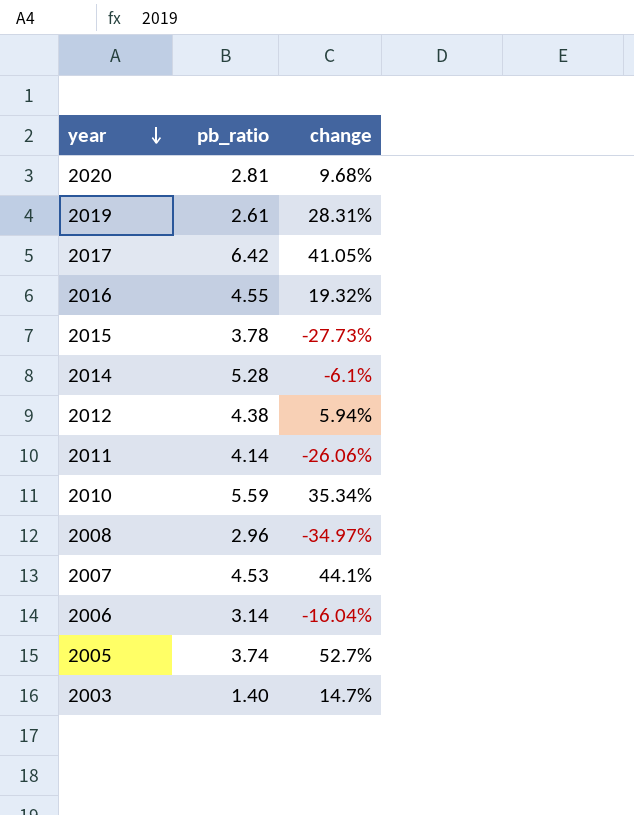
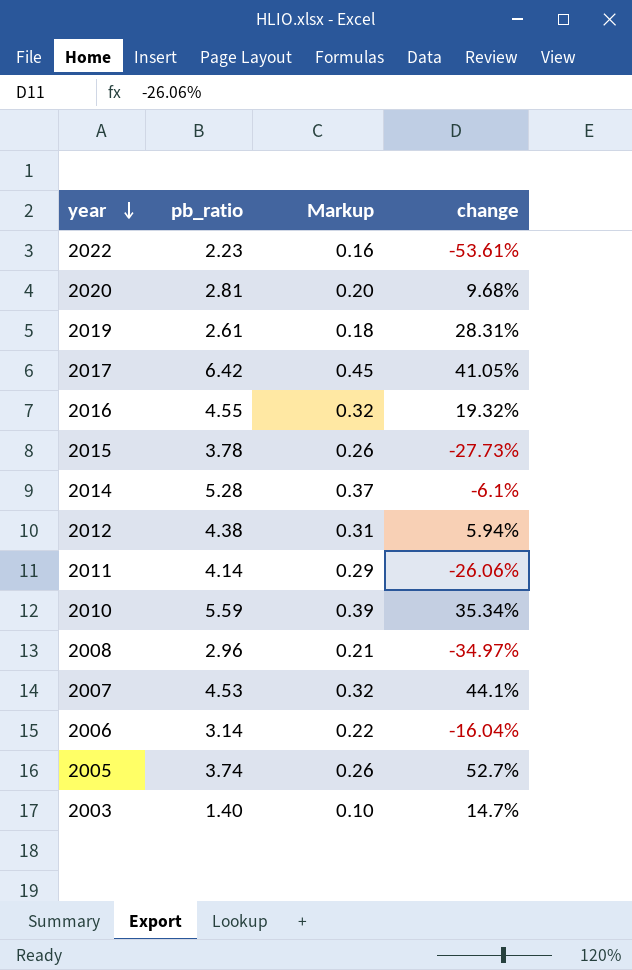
column Markup | formula: none -> [pb_ratio] * 0.07
row 2022: none -> 2.23 | 0.16 | -53.61%

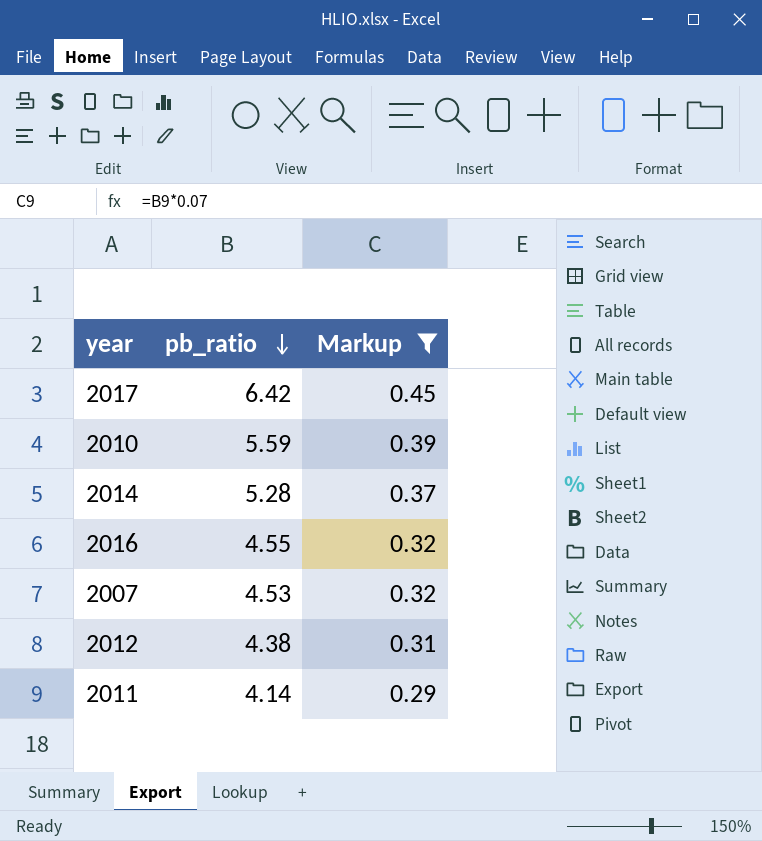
filter: none -> Markup >= 0.29
row order: year descending -> pb_ratio descending
column change | position: 4 -> none

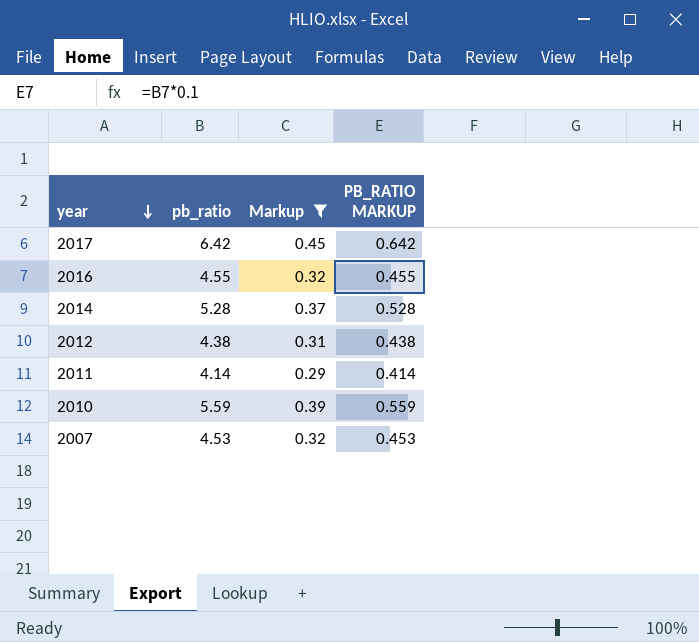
row order: pb_ratio descending -> year descending
column PB_RATIO MARKUP | formula: none -> [pb_ratio] * 0.1

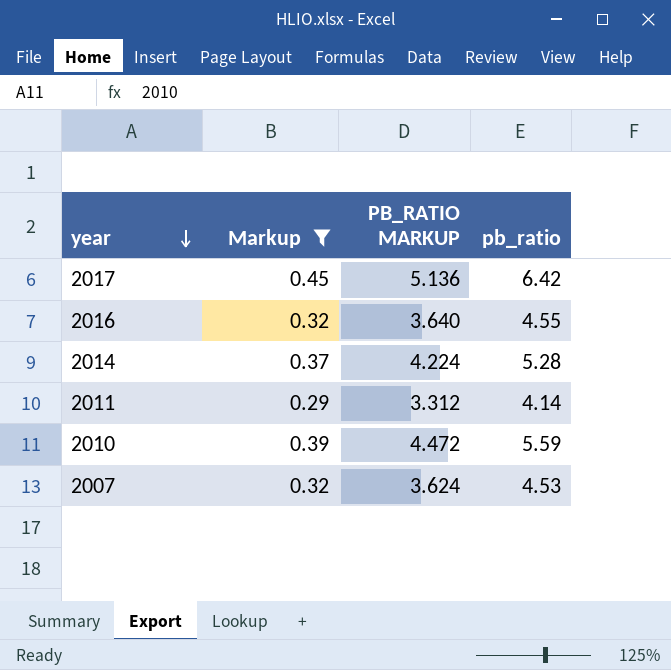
column PB_RATIO MARKUP | formula: [pb_ratio] * 0.1 -> [pb_ratio] * 0.8
column pb_ratio | position: 2 -> 4
row 2012: 4.38 | 0.31 | 0.438 -> none

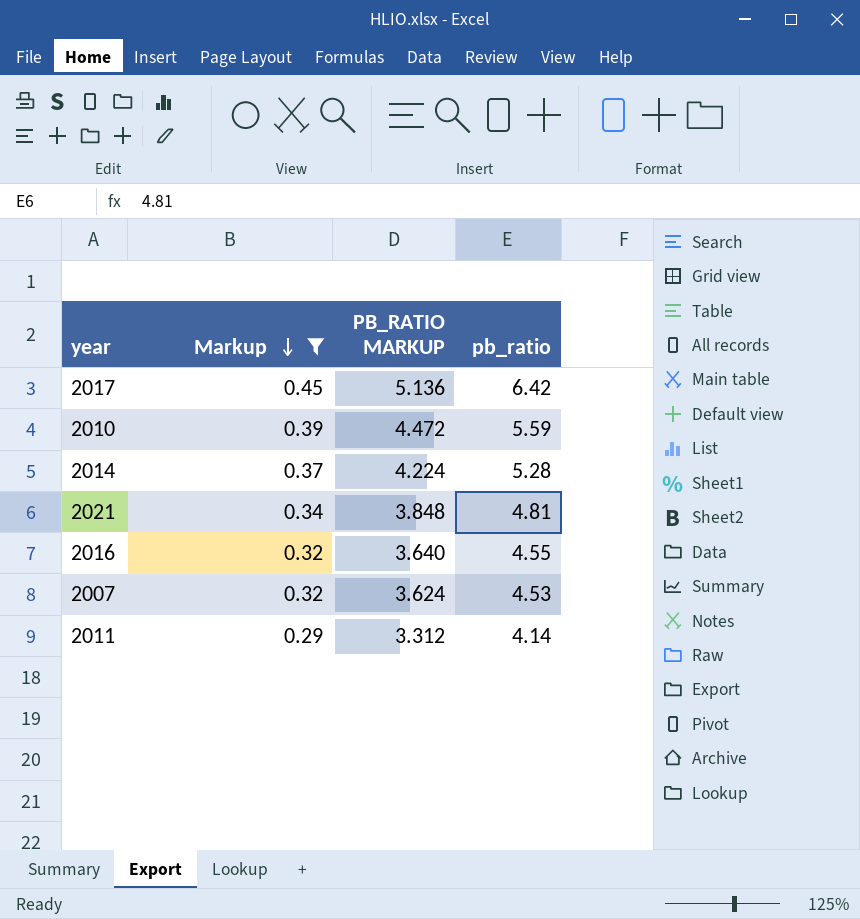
row order: year descending -> Markup descending
row 2021: none -> 0.34 | 3.848 | 4.81

